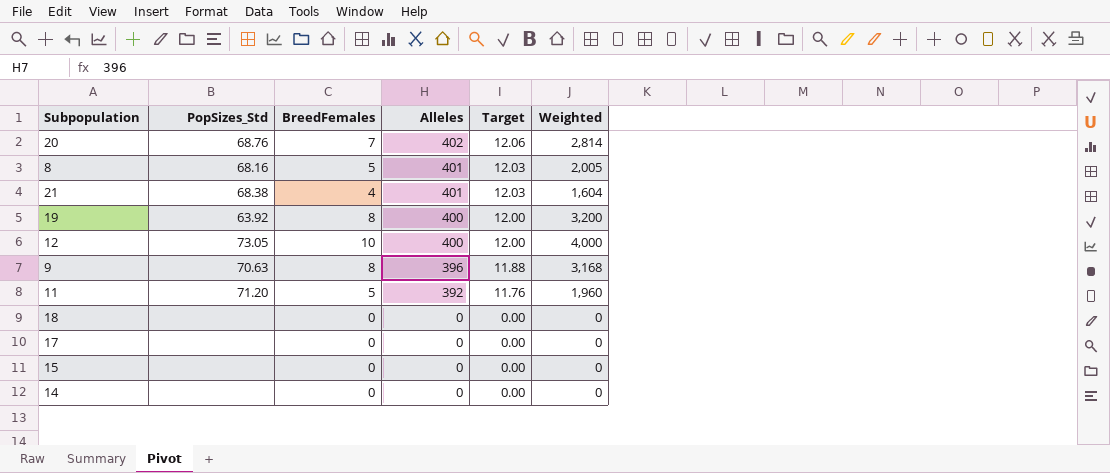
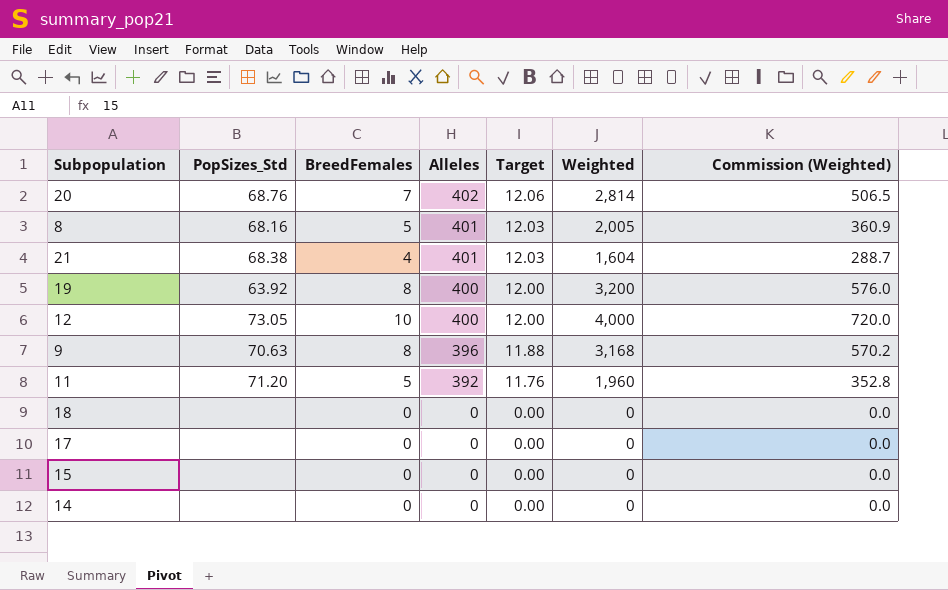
column Commission (Weighted) | formula: none -> [Weighted] * 0.18

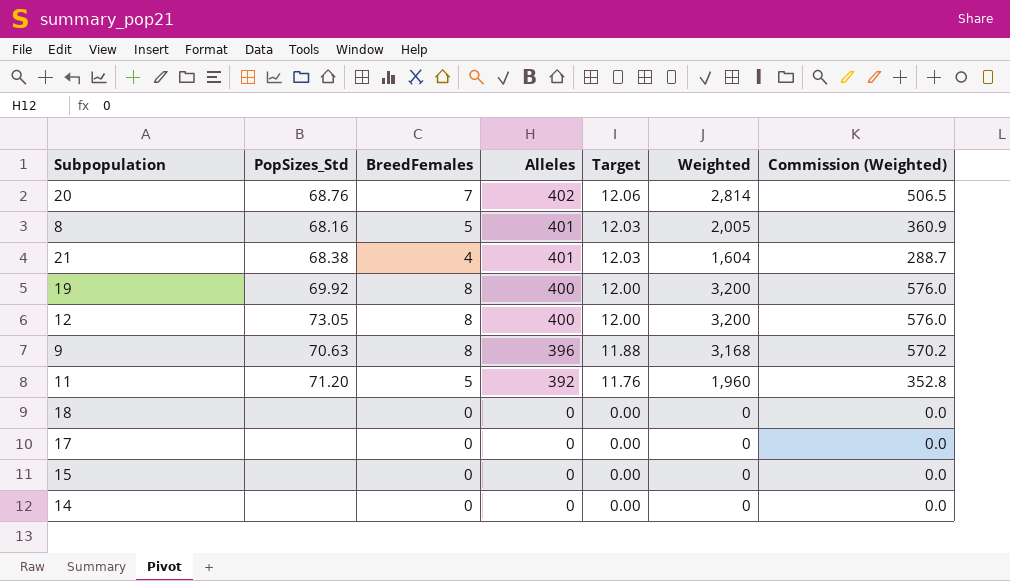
19 | PopSizes_Std: 63.92 -> 69.92
12 | BreedFemales: 10 -> 8
12 | Weighted: 4,000 -> 3,200
12 | Commission (Weighted): 720.0 -> 576.0

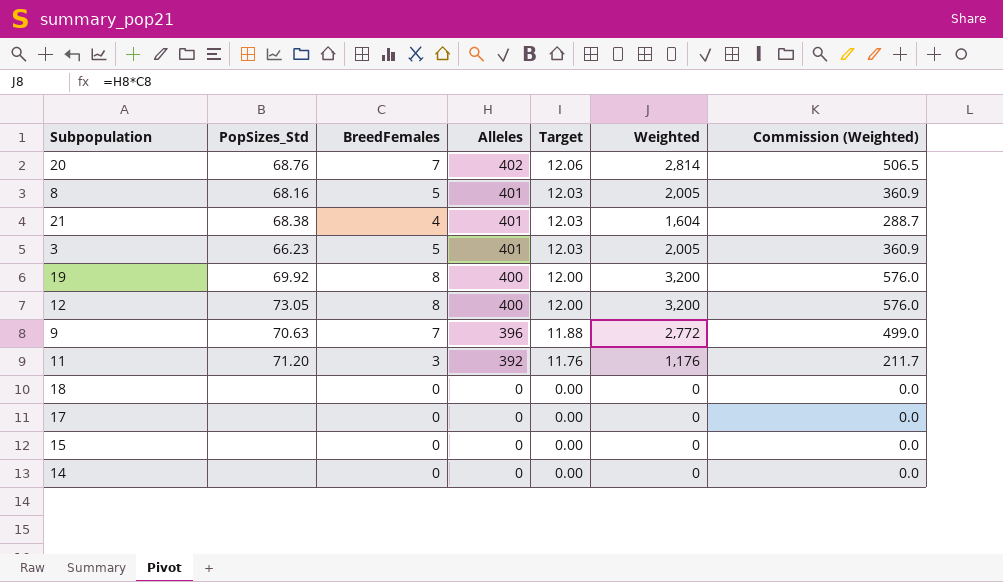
row 3: none -> 66.23 | 5 | 401 | 12.03 | 2,005 | 360.9
9 | BreedFemales: 8 -> 7
9 | Weighted: 3,168 -> 2,772
9 | Commission (Weighted): 570.2 -> 499.0
11 | BreedFemales: 5 -> 3
11 | Weighted: 1,960 -> 1,176
11 | Commission (Weighted): 352.8 -> 211.7

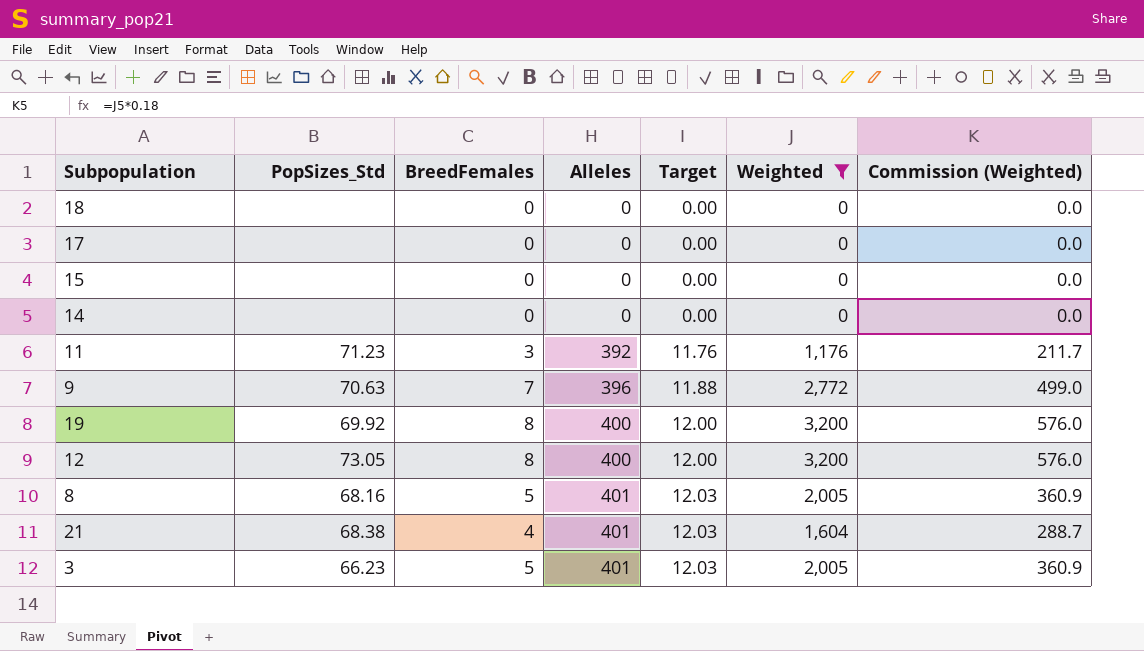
filter: none -> Weighted != 2,814
row order: Alleles descending -> Alleles ascending
11 | PopSizes_Std: 71.20 -> 71.23

